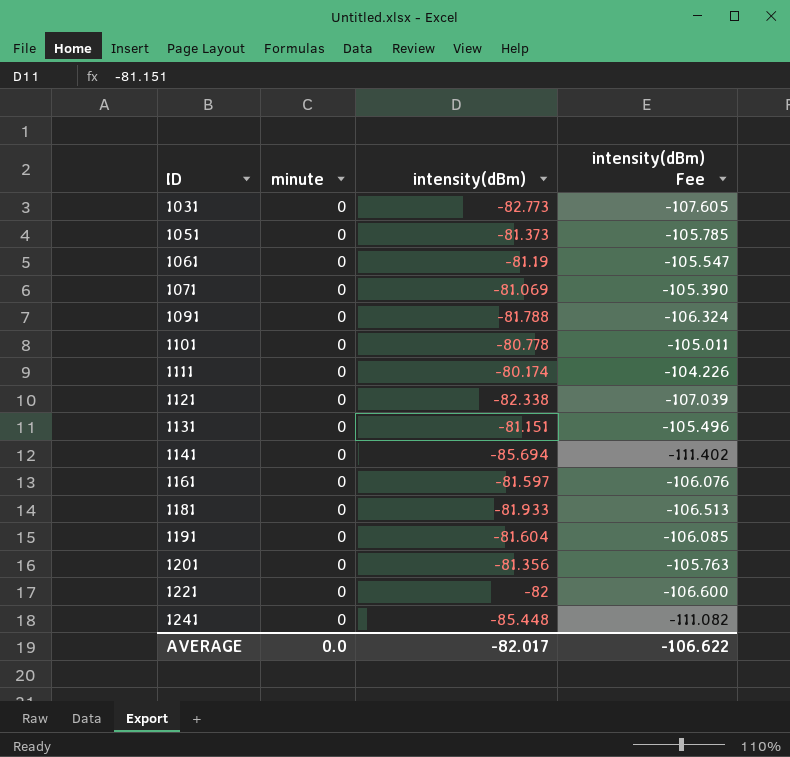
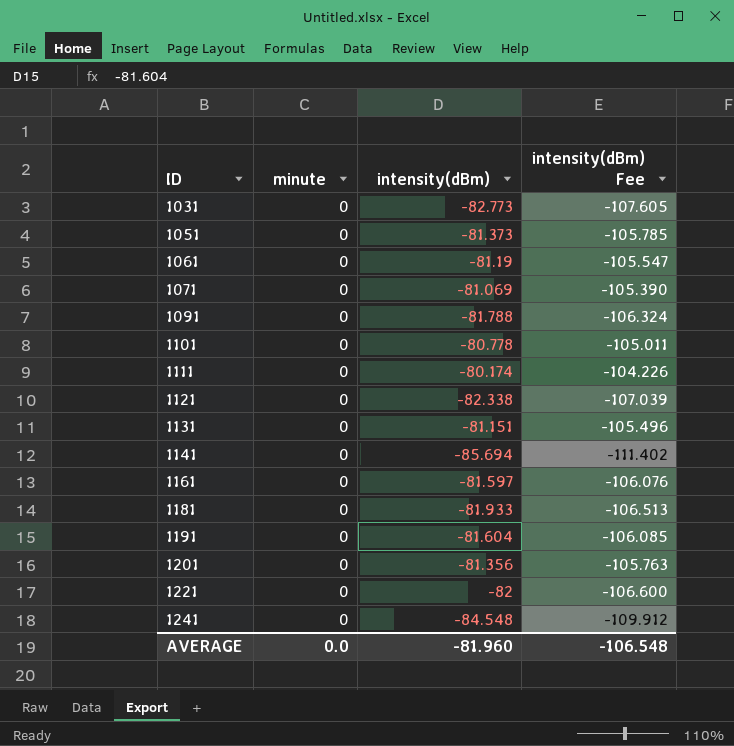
1241 | intensity(dBm): -85.448 -> -84.548
1241 | intensity(dBm) Fee: -111.082 -> -109.912
AVERAGE | intensity(dBm): -82.017 -> -81.960
AVERAGE | intensity(dBm) Fee: -106.622 -> -106.548

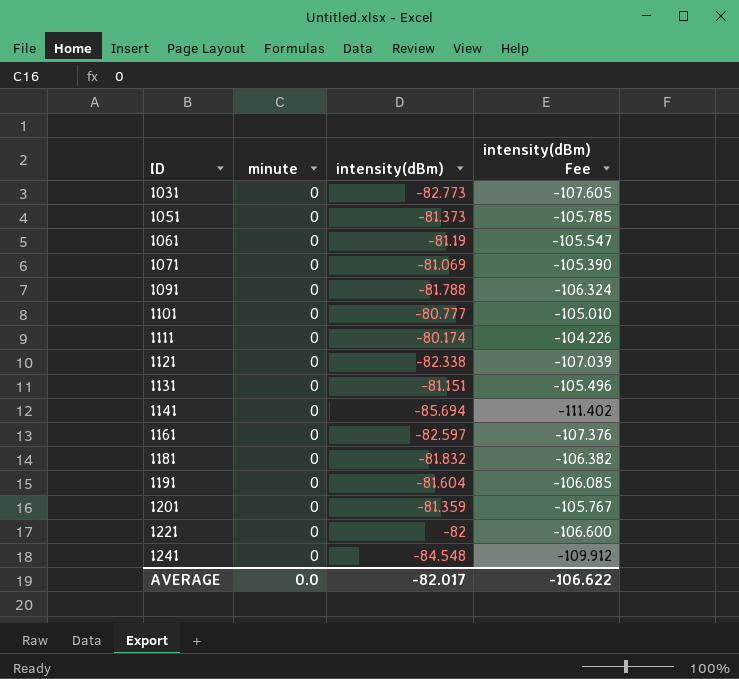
1101 | intensity(dBm): -80.778 -> -80.777
1101 | intensity(dBm) Fee: -105.011 -> -105.010
1161 | intensity(dBm): -81.597 -> -82.597
1161 | intensity(dBm) Fee: -106.076 -> -107.376
1181 | intensity(dBm): -81.933 -> -81.832
1181 | intensity(dBm) Fee: -106.513 -> -106.382
1201 | intensity(dBm): -81.356 -> -81.359
1201 | intensity(dBm) Fee: -105.763 -> -105.767
AVERAGE | intensity(dBm): -81.960 -> -82.017
AVERAGE | intensity(dBm) Fee: -106.548 -> -106.622

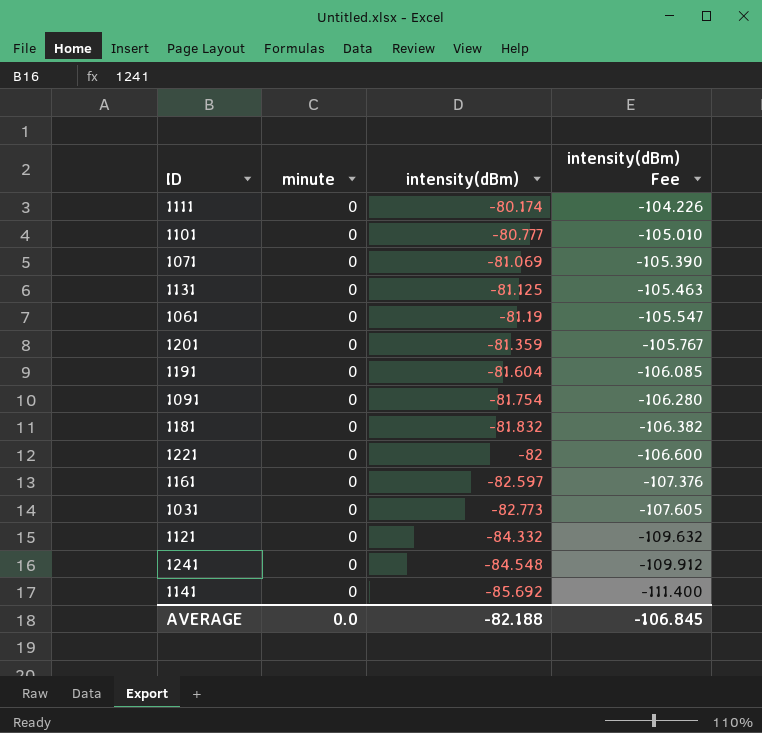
row order: ID ascending -> intensity(dBm) descending
row 1051: 0 | -81.373 | -105.785 -> none
1131 | intensity(dBm): -81.151 -> -81.125
1131 | intensity(dBm) Fee: -105.496 -> -105.463
1091 | intensity(dBm): -81.788 -> -81.754
1091 | intensity(dBm) Fee: -106.324 -> -106.280
1121 | intensity(dBm): -82.338 -> -84.332
1121 | intensity(dBm) Fee: -107.039 -> -109.632
1141 | intensity(dBm): -85.694 -> -85.692
1141 | intensity(dBm) Fee: -111.402 -> -111.400
AVERAGE | intensity(dBm): -82.017 -> -82.188
AVERAGE | intensity(dBm) Fee: -106.622 -> -106.845

